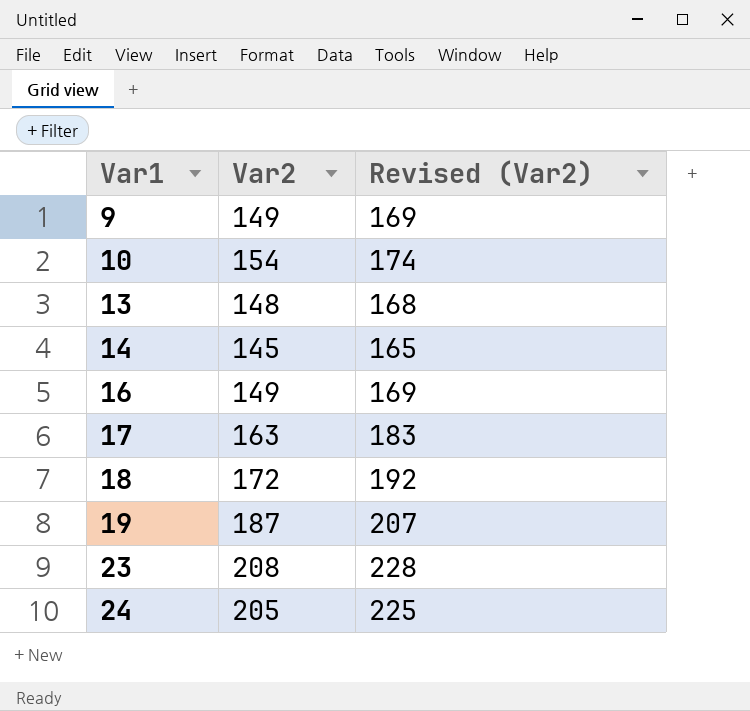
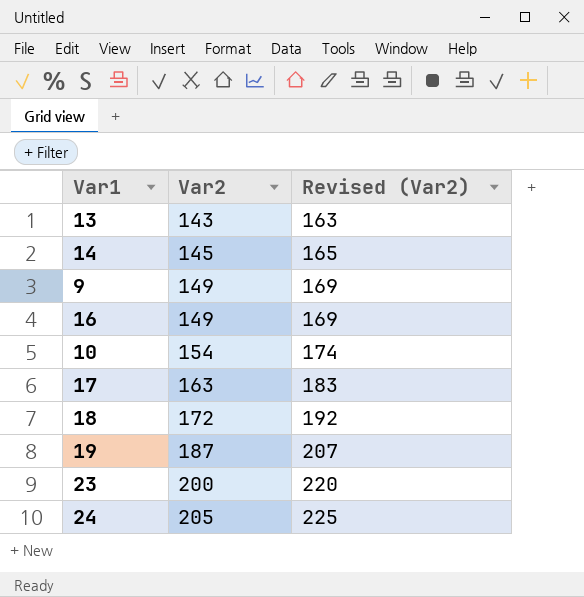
row order: Var1 ascending -> Var2 ascending
13 | Var2: 148 -> 143
13 | Revised (Var2): 168 -> 163
23 | Var2: 208 -> 200
23 | Revised (Var2): 228 -> 220

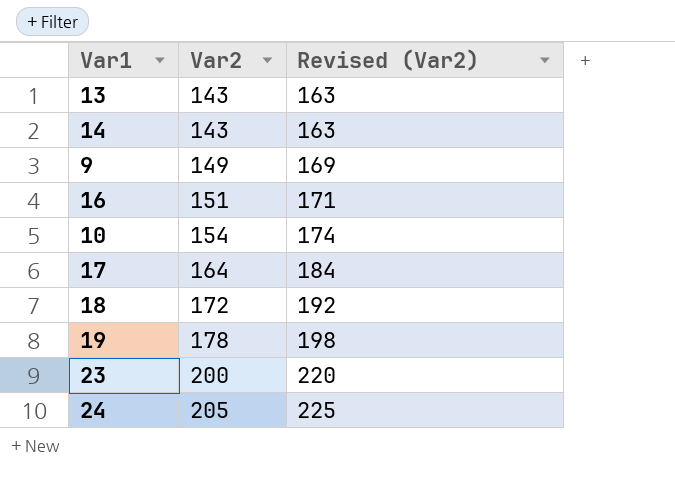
14 | Var2: 145 -> 143
14 | Revised (Var2): 165 -> 163
16 | Var2: 149 -> 151
16 | Revised (Var2): 169 -> 171
17 | Var2: 163 -> 164
17 | Revised (Var2): 183 -> 184
19 | Var2: 187 -> 178
19 | Revised (Var2): 207 -> 198

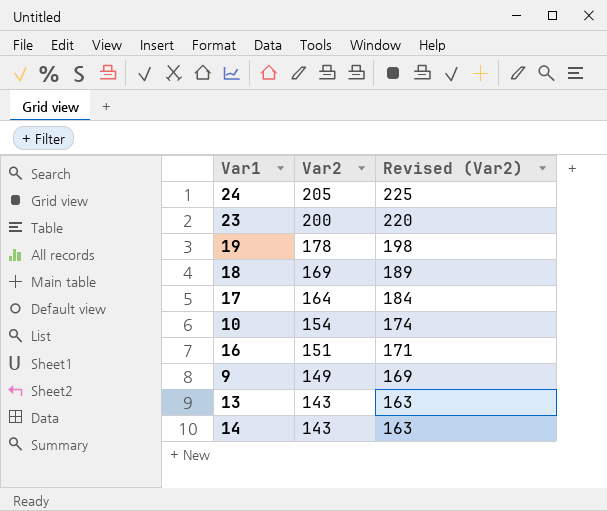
row order: Var2 ascending -> Var2 descending
18 | Var2: 172 -> 169
18 | Revised (Var2): 192 -> 189

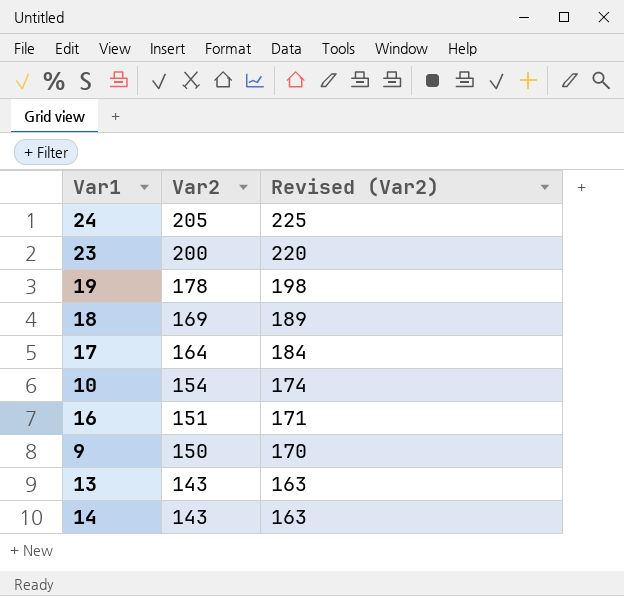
9 | Var2: 149 -> 150
9 | Revised (Var2): 169 -> 170

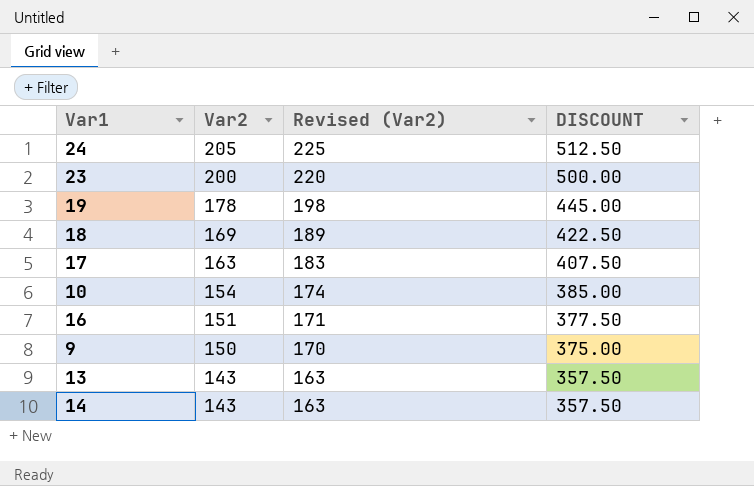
column DISCOUNT | formula: none -> [Var2] * 2.5
17 | Var2: 164 -> 163
17 | Revised (Var2): 184 -> 183

